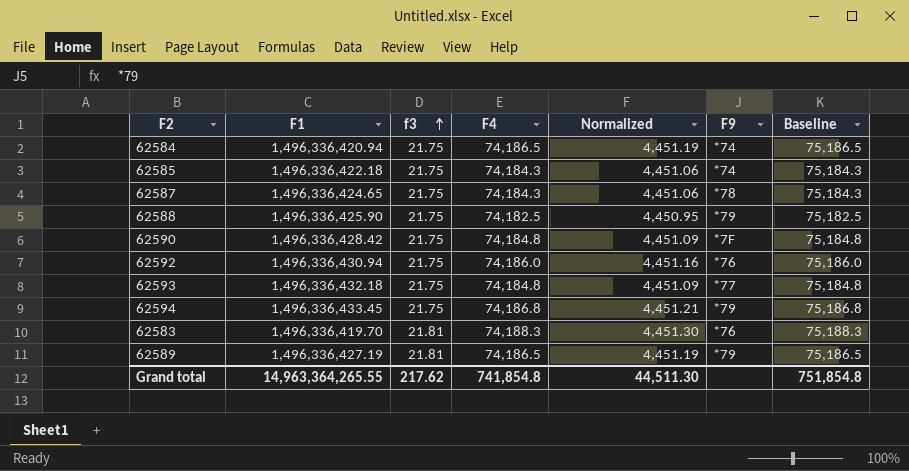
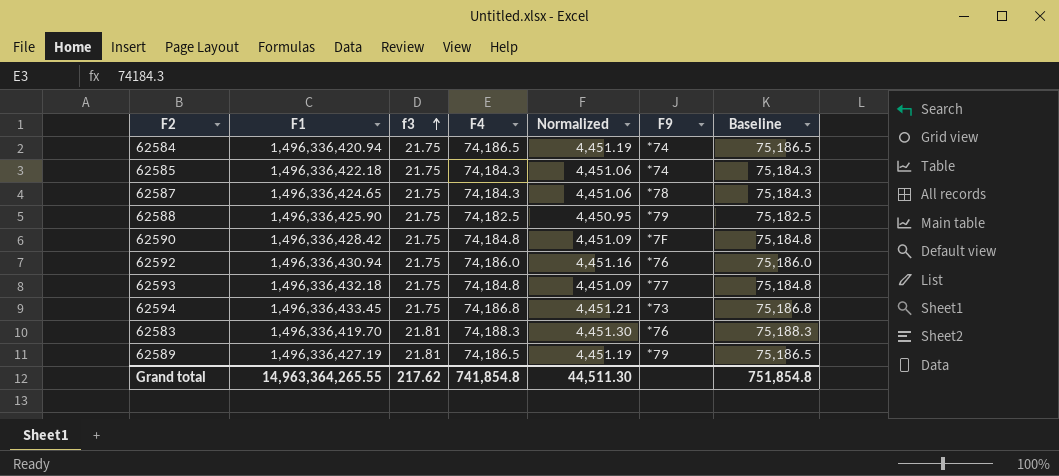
62594 | F9: *79 -> *73

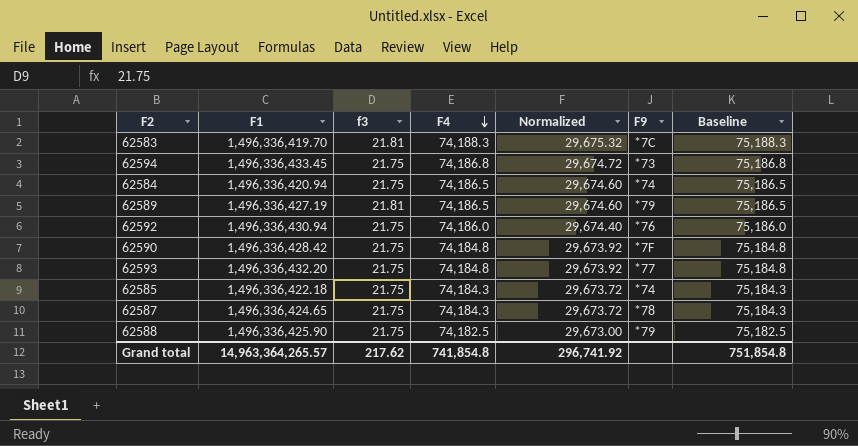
row order: f3 ascending -> F4 descending
column Normalized | formula: [F4] * 0.06 -> [F4] * 0.4
62583 | F9: *76 -> *7C
62593 | F1: 1,496,336,432.18 -> 1,496,336,432.20
Grand total | F1: 14,963,364,265.55 -> 14,963,364,265.57
Grand total | Normalized: 44,511.30 -> 296,741.92

